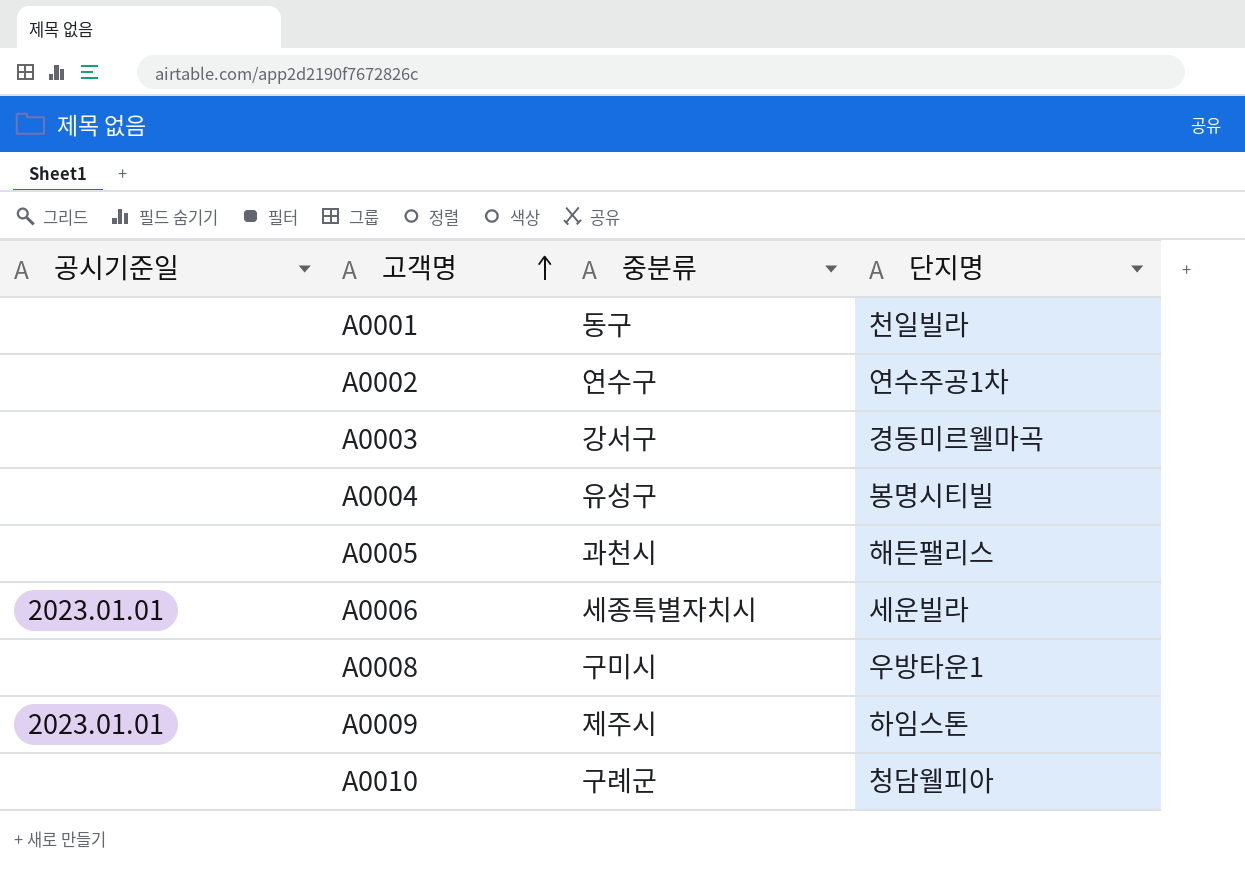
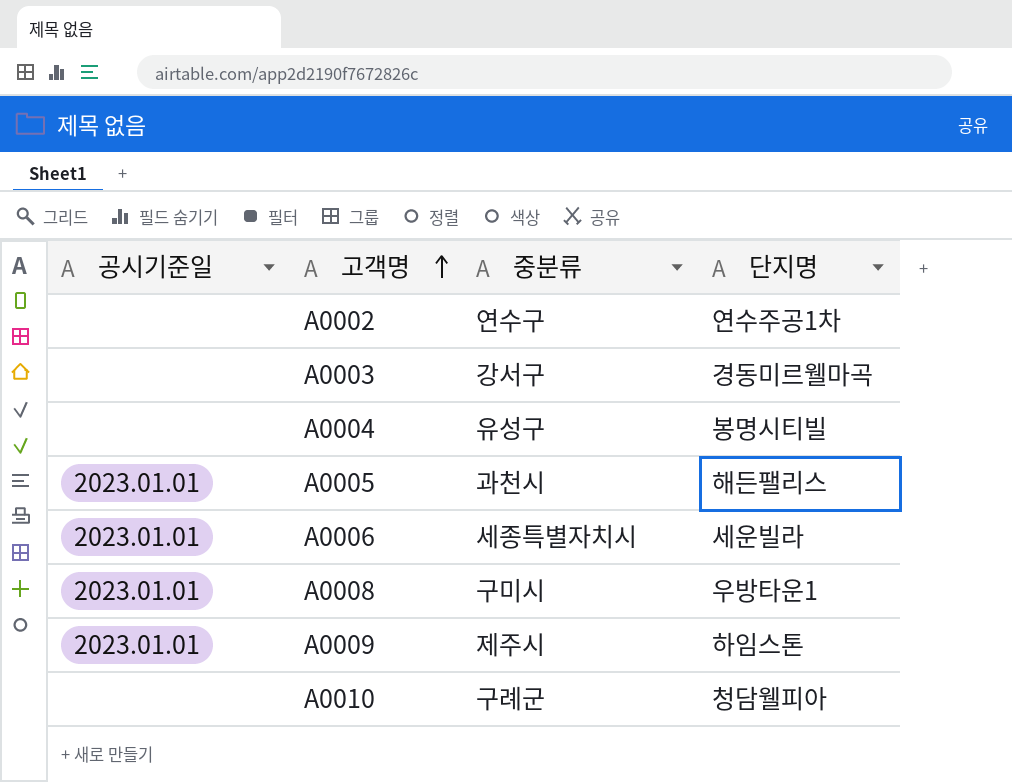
row A0001: none | 동구 | 천일빌라 -> none
A0005 | 공시기준일: none -> 2023.01.01
A0008 | 공시기준일: none -> 2023.01.01

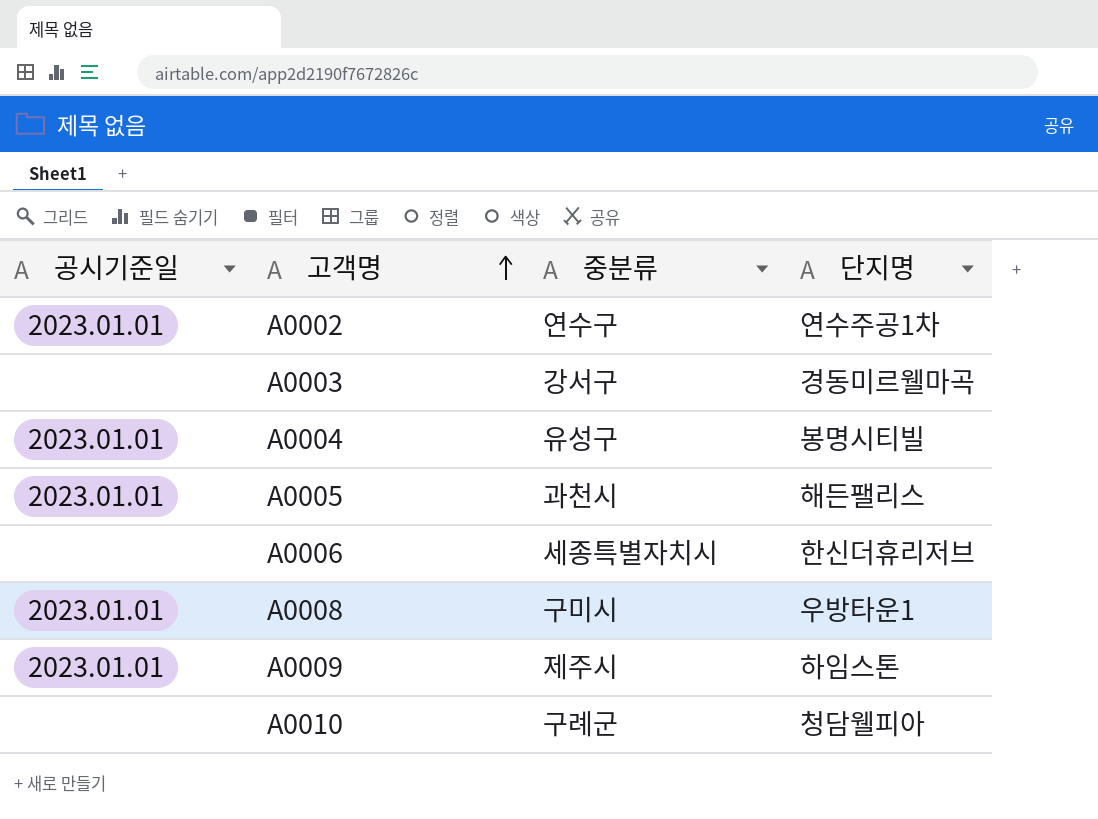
A0002 | 공시기준일: none -> 2023.01.01
A0004 | 공시기준일: none -> 2023.01.01
A0006 | 공시기준일: 2023.01.01 -> none
A0006 | 단지명: 세운빌라 -> 한신더휴리저브

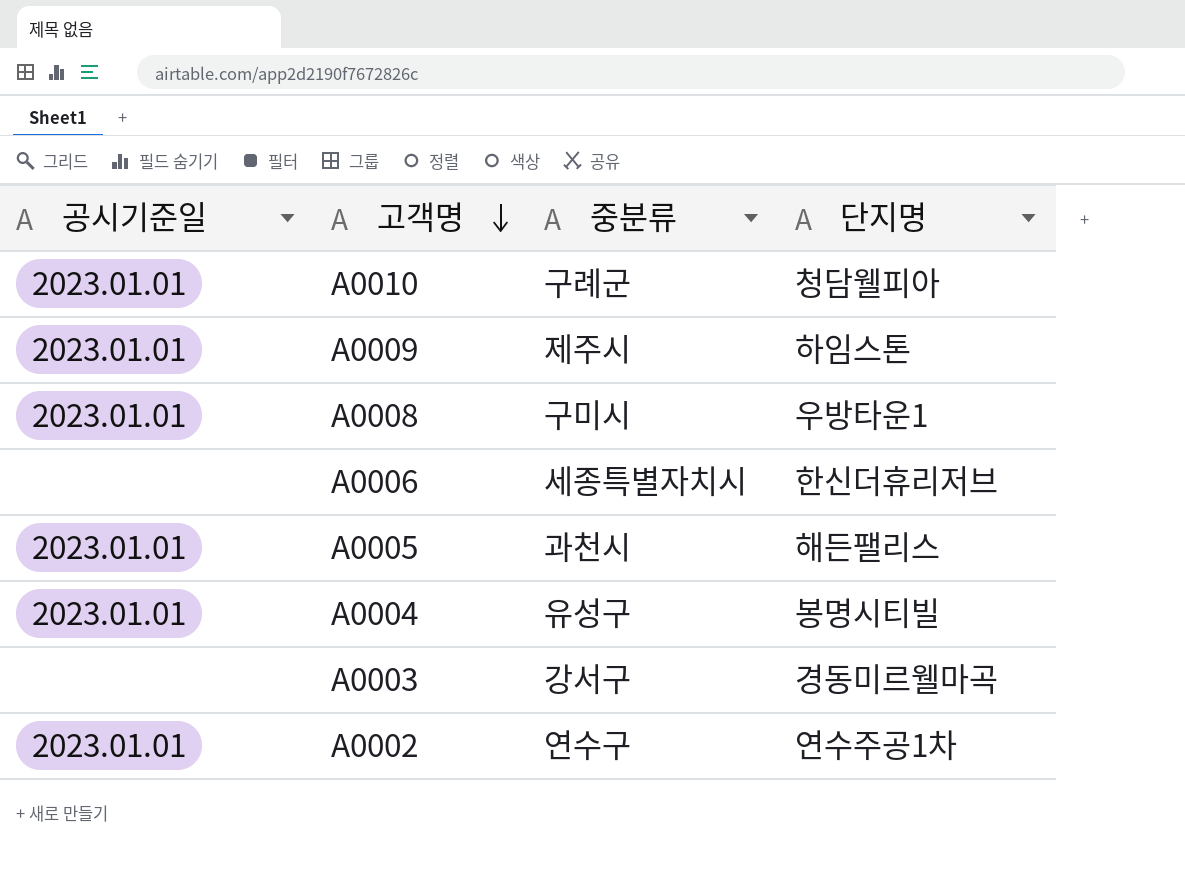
row order: 고객명 ascending -> 고객명 descending
A0010 | 공시기준일: none -> 2023.01.01

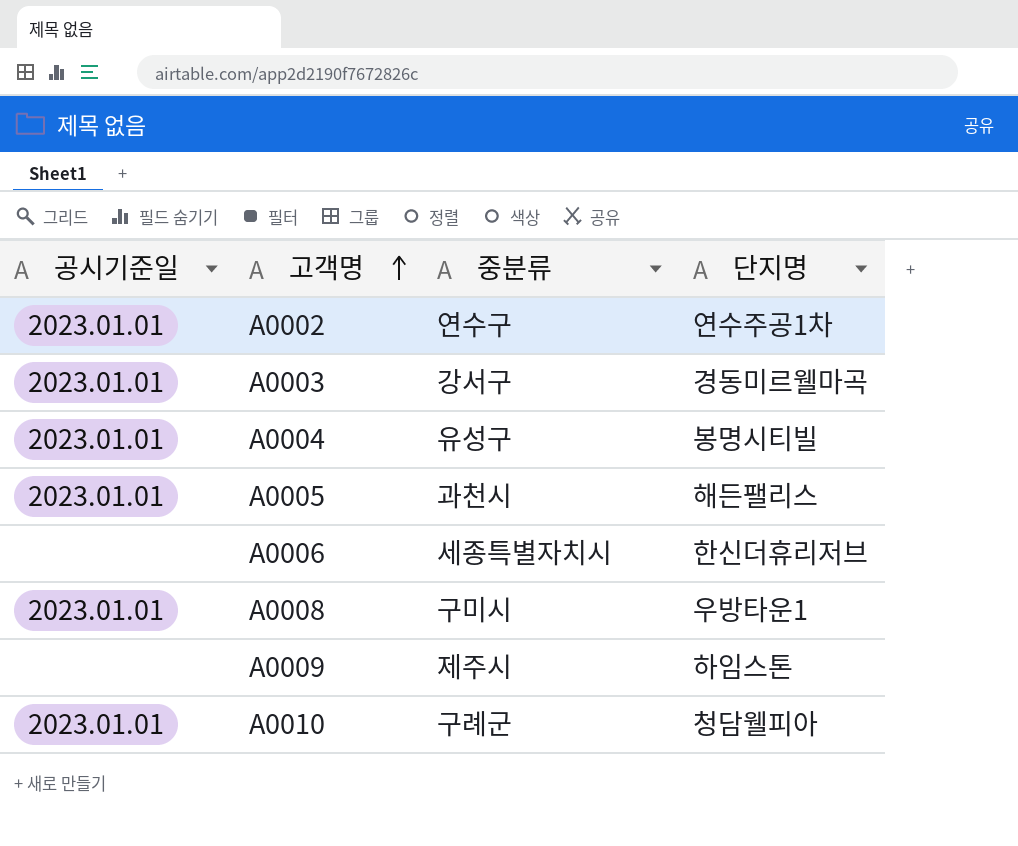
row order: 고객명 descending -> 고객명 ascending
A0003 | 공시기준일: none -> 2023.01.01
A0009 | 공시기준일: 2023.01.01 -> none

